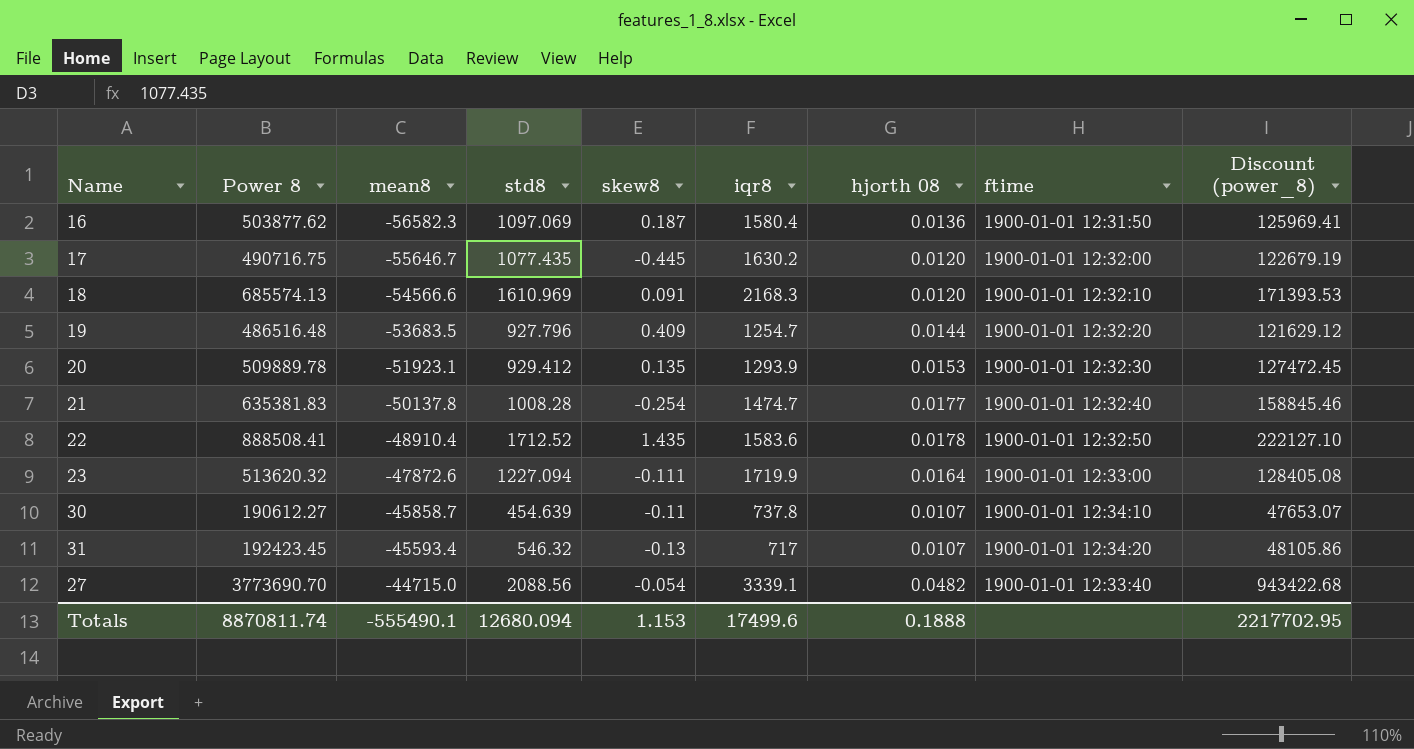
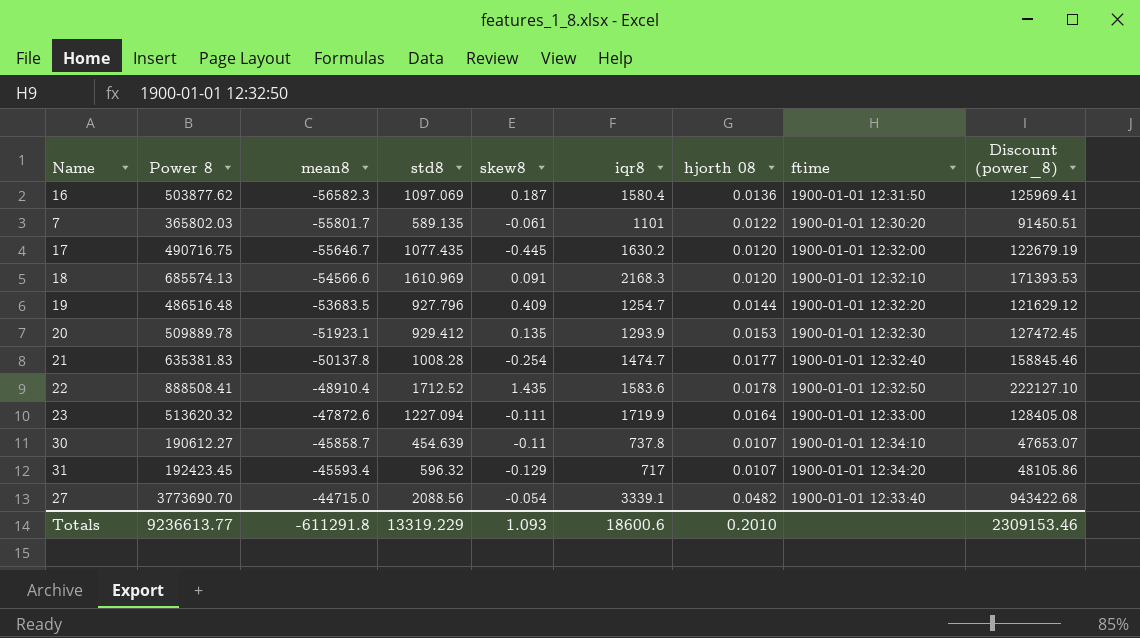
row 7: none -> 365802.03 | -55801.7 | 589.135 | -0.061 | 1101 | 0.0122 | 1900-01-01 12:30:20 | 91450.51
31 | std8: 546.32 -> 596.32
31 | skew8: -0.13 -> -0.129
Totals | Power 8: 8870811.74 -> 9236613.77
Totals | mean8: -555490.1 -> -611291.8
Totals | std8: 12680.094 -> 13319.229
Totals | skew8: 1.153 -> 1.093
Totals | iqr8: 17499.6 -> 18600.6
Totals | hjorth 08: 0.1888 -> 0.2010
Totals | Discount (power_8): 2217702.95 -> 2309153.46

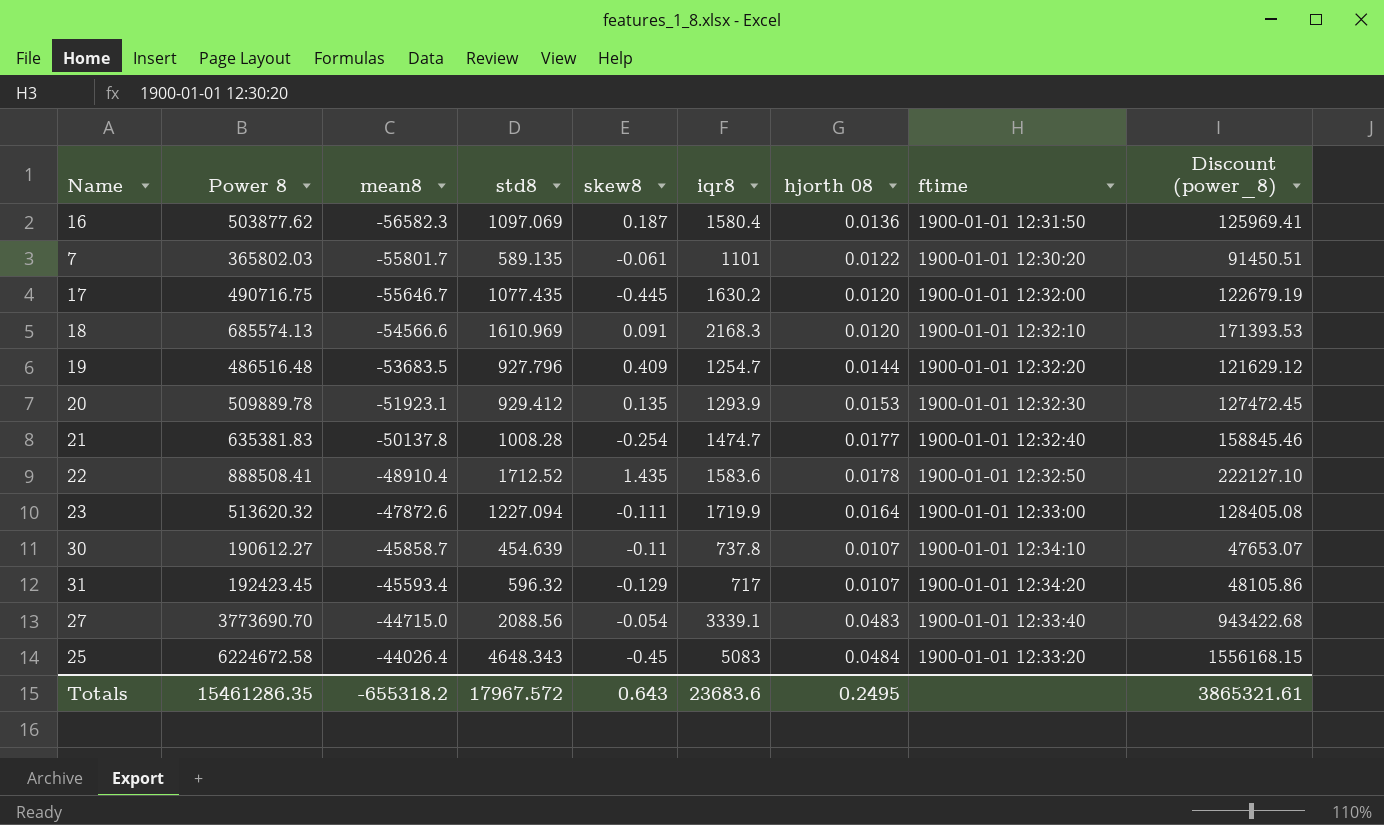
27 | hjorth 08: 0.0482 -> 0.0483
row 25: none -> 6224672.58 | -44026.4 | 4648.343 | -0.45 | 5083 | 0.0484 | 1900-01-01 12:33:20 | 1556168.15
Totals | Power 8: 9236613.77 -> 15461286.35
Totals | mean8: -611291.8 -> -655318.2
Totals | std8: 13319.229 -> 17967.572
Totals | skew8: 1.093 -> 0.643
Totals | iqr8: 18600.6 -> 23683.6
Totals | hjorth 08: 0.2010 -> 0.2495
Totals | Discount (power_8): 2309153.46 -> 3865321.61

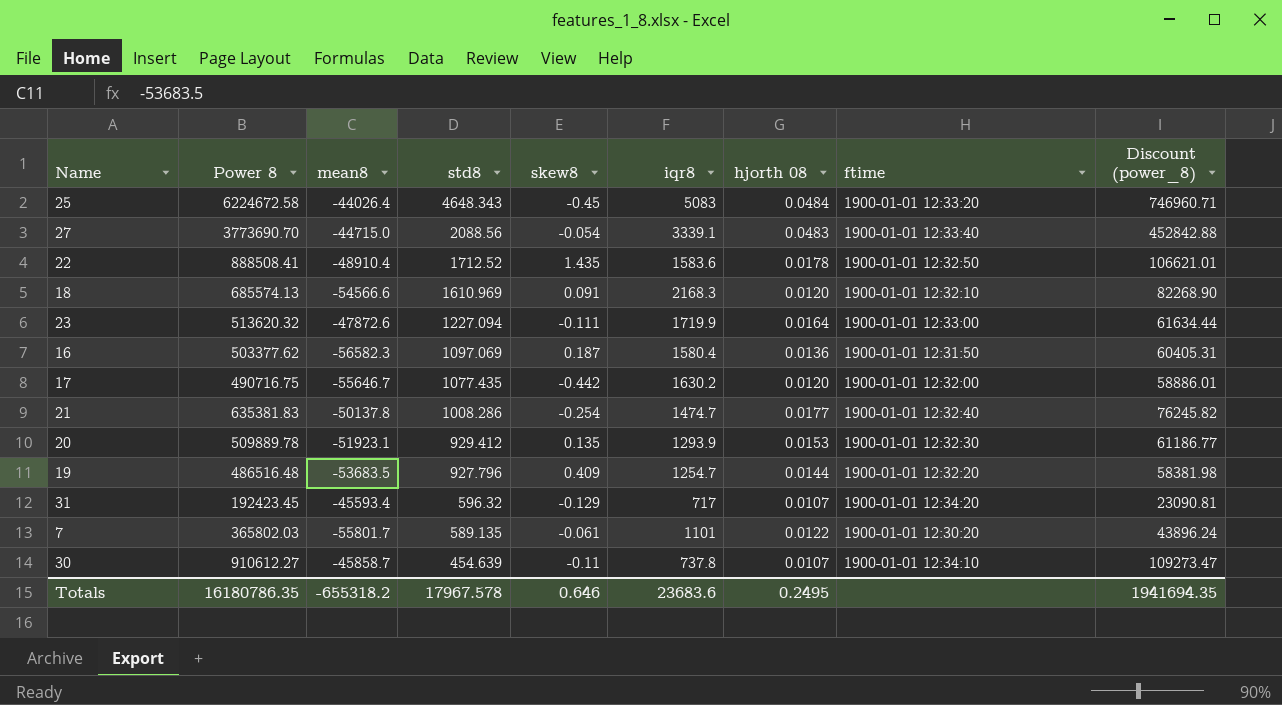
row order: mean8 ascending -> std8 descending
column Discount (power_8) | formula: [Power 8] * 0.25 -> [Power 8] * 0.12
16 | Power 8: 503877.62 -> 503377.62
17 | skew8: -0.445 -> -0.442
21 | std8: 1008.28 -> 1008.286
30 | Power 8: 190612.27 -> 910612.27
Totals | Power 8: 15461286.35 -> 16180786.35
Totals | std8: 17967.572 -> 17967.578
Totals | skew8: 0.643 -> 0.646
Totals | Discount (power_8): 3865321.61 -> 1941694.35

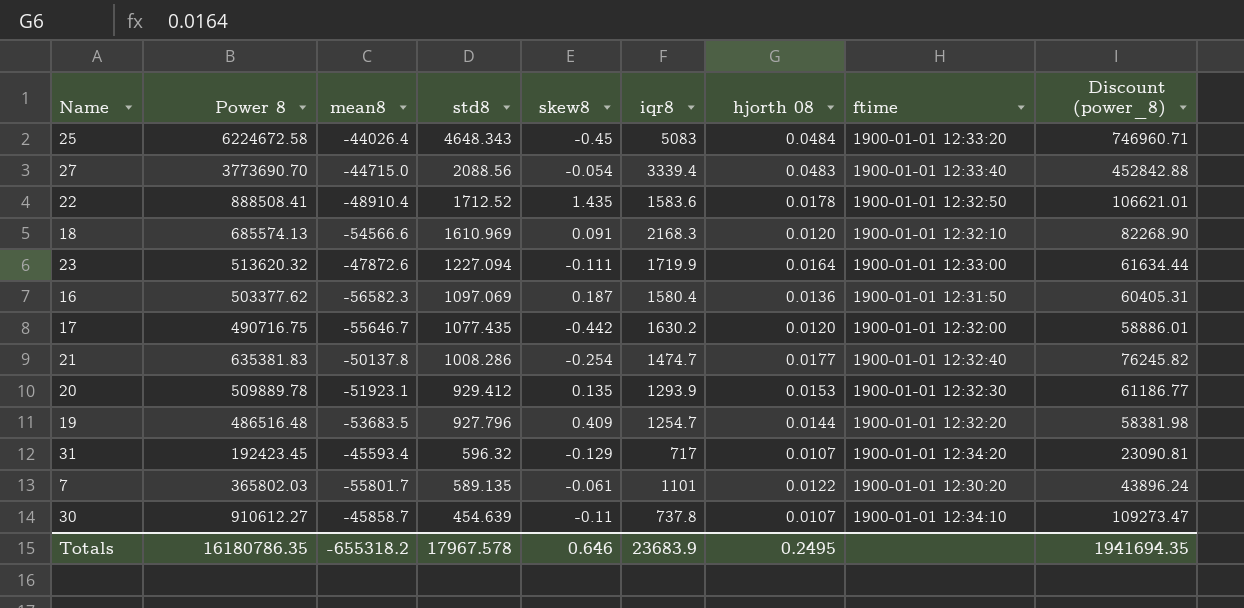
27 | iqr8: 3339.1 -> 3339.4
Totals | iqr8: 23683.6 -> 23683.9

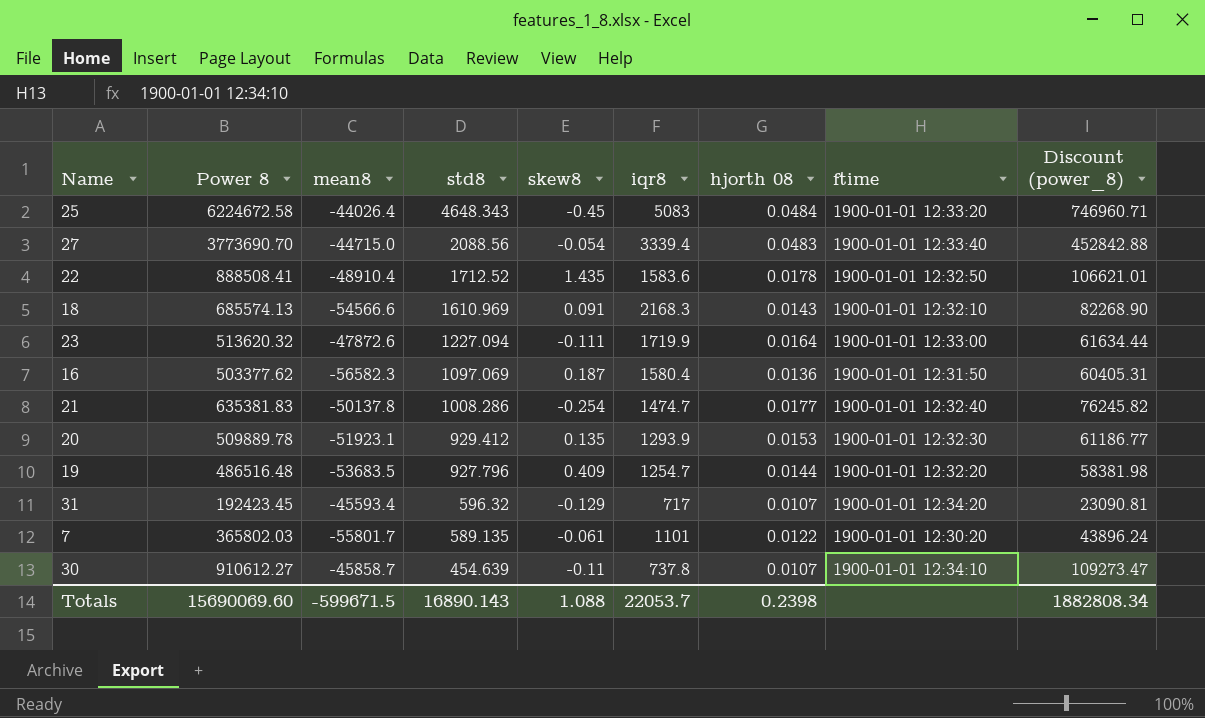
row 17: 490716.75 | -55646.7 | 1077.435 | -0.442 | 1630.2 | 0.0120 | 1900-01-01 12:32:00 | 58886.01 -> none
18 | hjorth 08: 0.0120 -> 0.0143
Totals | Power 8: 16180786.35 -> 15690069.60
Totals | mean8: -655318.2 -> -599671.5
Totals | std8: 17967.578 -> 16890.143
Totals | skew8: 0.646 -> 1.088
Totals | iqr8: 23683.9 -> 22053.7
Totals | hjorth 08: 0.2495 -> 0.2398
Totals | Discount (power_8): 1941694.35 -> 1882808.34

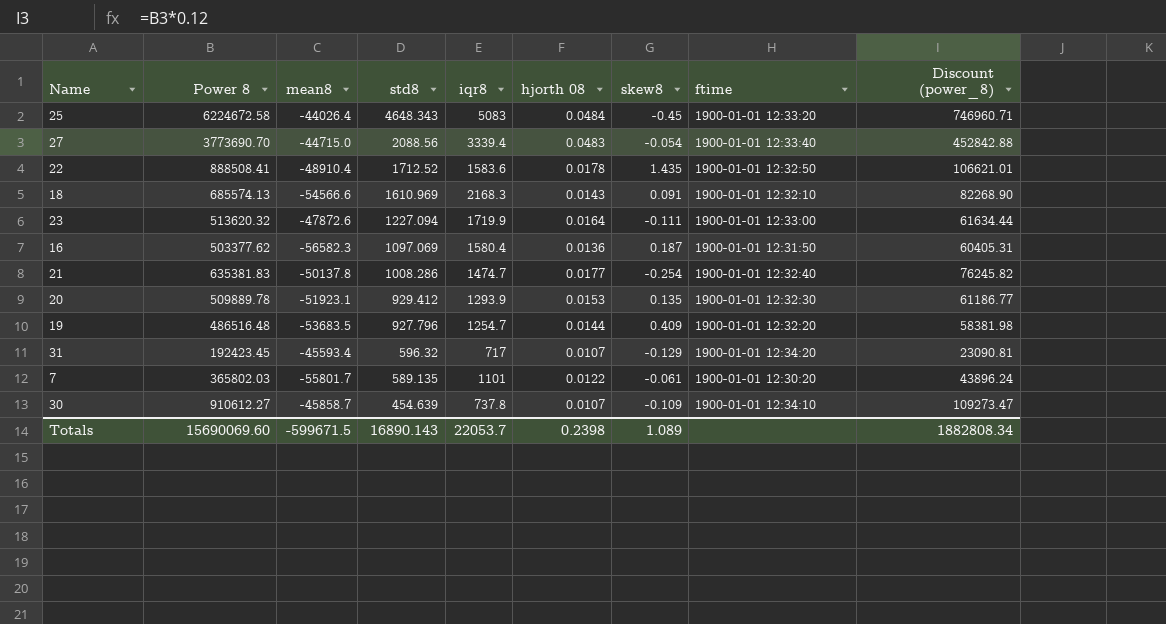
column skew8 | position: 5 -> 7
30 | skew8: -0.11 -> -0.109
Totals | skew8: 1.088 -> 1.089

